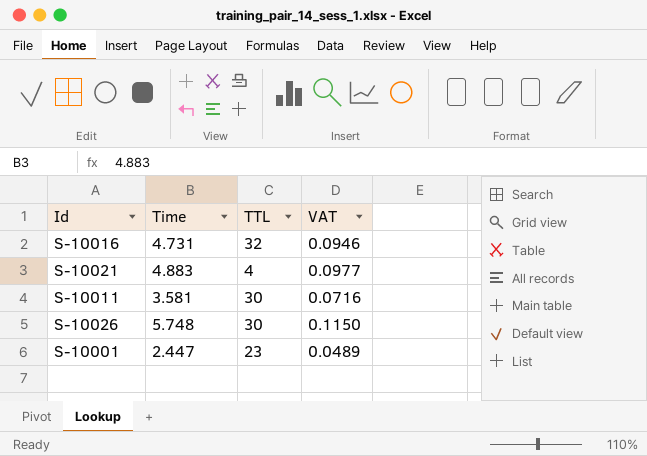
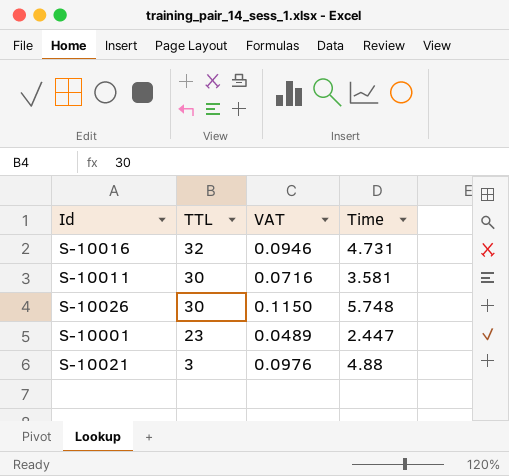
row order: none -> TTL descending
column Time | position: 2 -> 4
S-10021 | TTL: 4 -> 3
S-10021 | VAT: 0.0977 -> 0.0976
S-10021 | Time: 4.883 -> 4.88

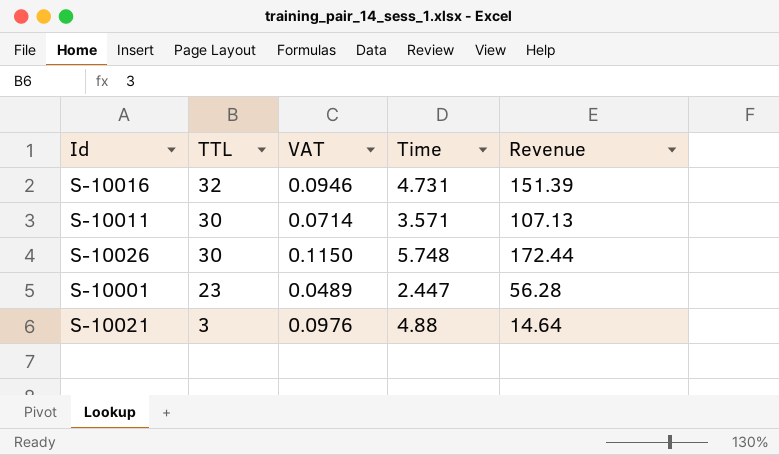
column Revenue | formula: none -> [TTL] * [Time]
S-10011 | VAT: 0.0716 -> 0.0714
S-10011 | Time: 3.581 -> 3.571

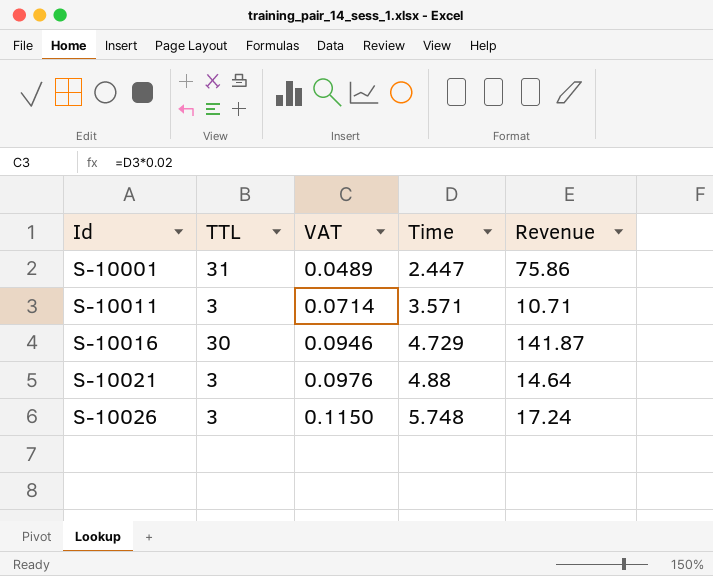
row order: TTL descending -> Id ascending
S-10001 | TTL: 23 -> 31
S-10001 | Revenue: 56.28 -> 75.86
S-10011 | TTL: 30 -> 3
S-10011 | Revenue: 107.13 -> 10.71
S-10016 | TTL: 32 -> 30
S-10016 | Time: 4.731 -> 4.729
S-10016 | Revenue: 151.39 -> 141.87
S-10026 | TTL: 30 -> 3
S-10026 | Revenue: 172.44 -> 17.24

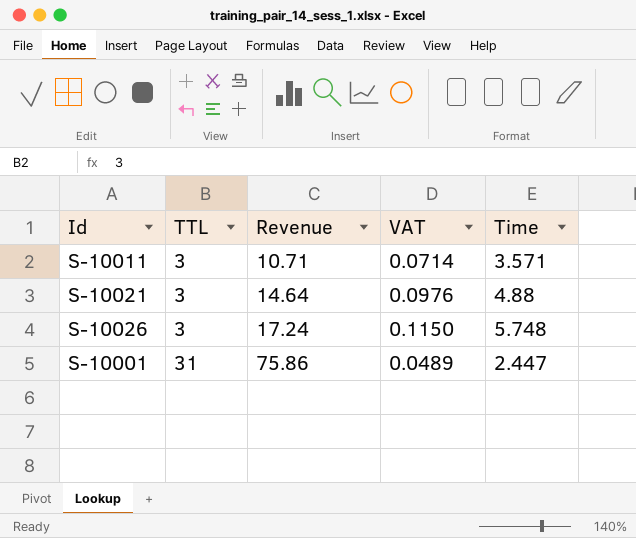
row order: Id ascending -> TTL ascending
column Revenue | position: 5 -> 3
row S-10016: 30 | 0.0946 | 4.729 | 141.87 -> none

